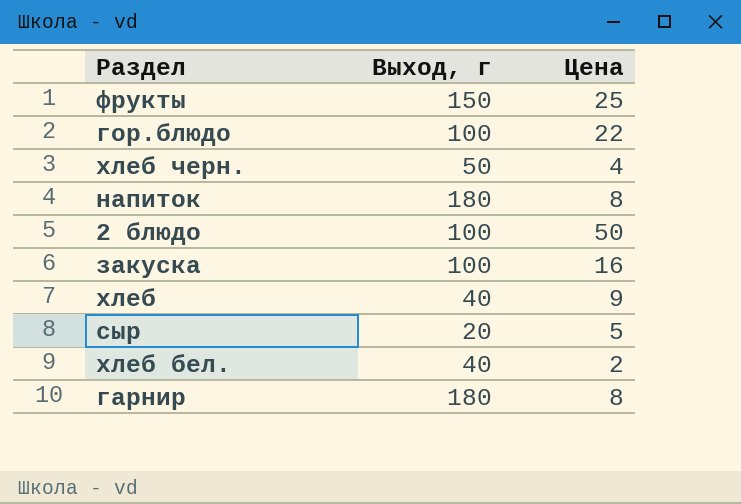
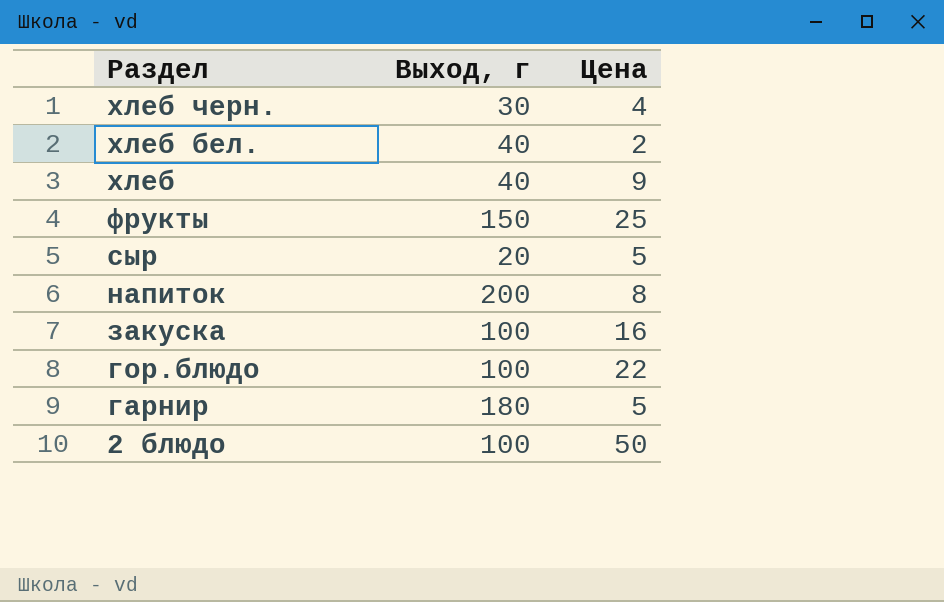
row order: none -> Раздел descending
хлеб черн. | Выход, г: 50 -> 30
напиток | Выход, г: 180 -> 200
гарнир | Цена: 8 -> 5

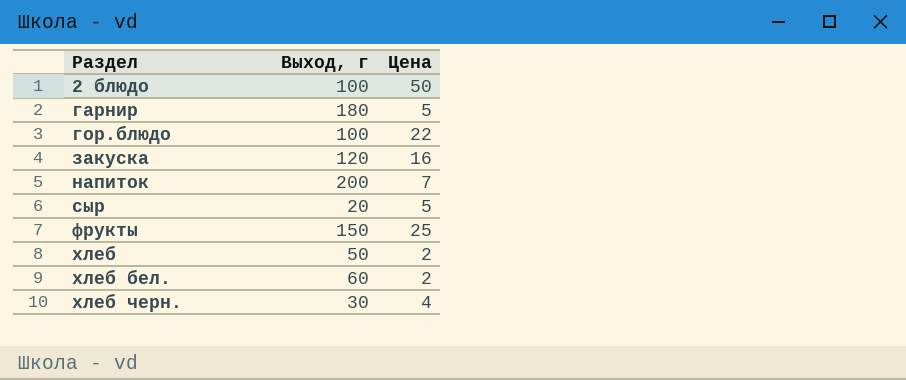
row order: Раздел descending -> Раздел ascending
закуска | Выход, г: 100 -> 120
напиток | Цена: 8 -> 7
хлеб | Выход, г: 40 -> 50
хлеб | Цена: 9 -> 2
хлеб бел. | Выход, г: 40 -> 60

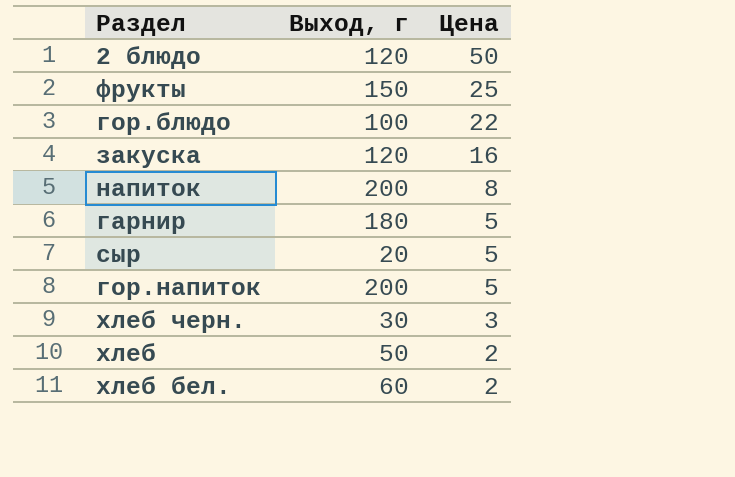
row order: Раздел ascending -> Цена descending
2 блюдо | Выход, г: 100 -> 120
напиток | Цена: 7 -> 8
row гор.напиток: none -> 200 | 5
хлеб черн. | Цена: 4 -> 3

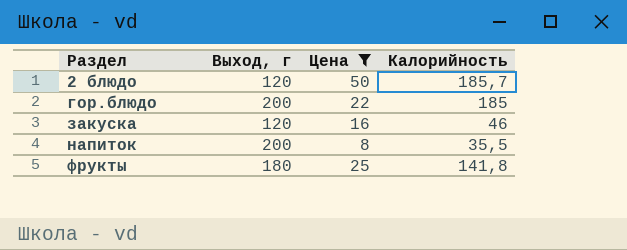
filter: none -> Цена >= 8
row order: Цена descending -> Раздел ascending
column Калорийность | position: none -> 4
гор.блюдо | Выход, г: 100 -> 200
фрукты | Выход, г: 150 -> 180

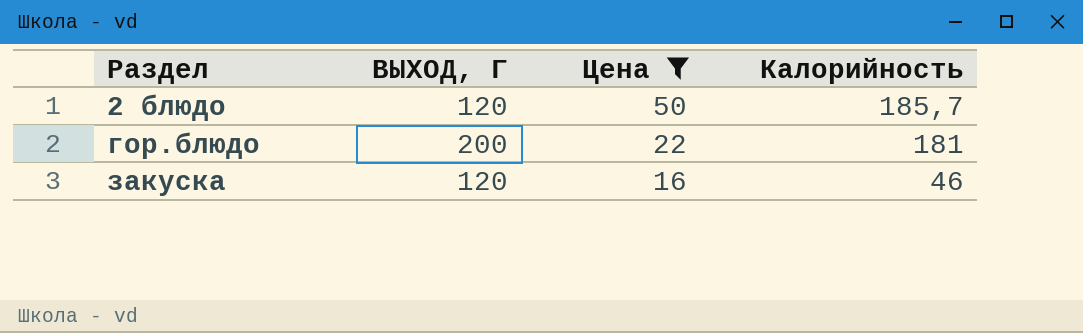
column name: Выход, г -> ВЫХОД, Г
row напиток: 200 | 8 | 35,5 -> none
row фрукты: 180 | 25 | 141,8 -> none
гор.блюдо | Калорийность: 185 -> 181

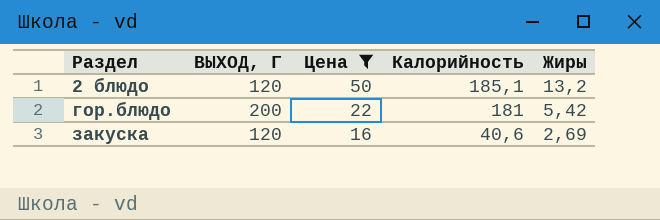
column Жиры | position: none -> 5
2 блюдо | Калорийность: 185,7 -> 185,1
закуска | Калорийность: 46 -> 40,6

